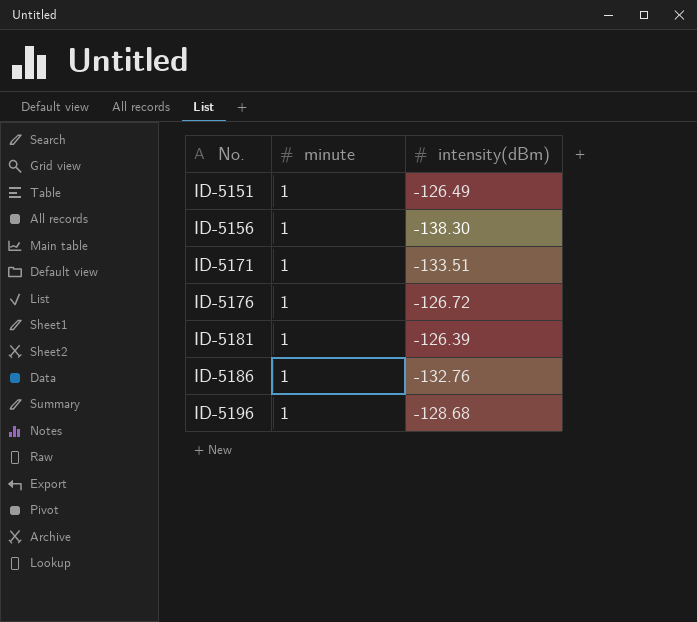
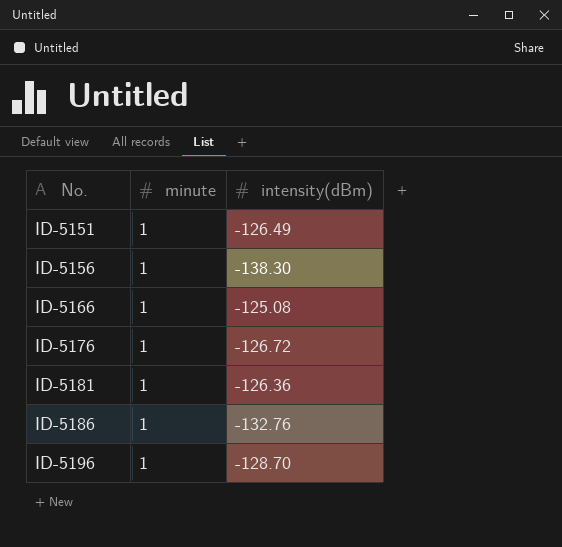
row ID-5171: 1 | -133.51 -> none
row ID-5166: none -> 1 | -125.08
ID-5181 | intensity(dBm): -126.39 -> -126.36
ID-5196 | intensity(dBm): -128.68 -> -128.70

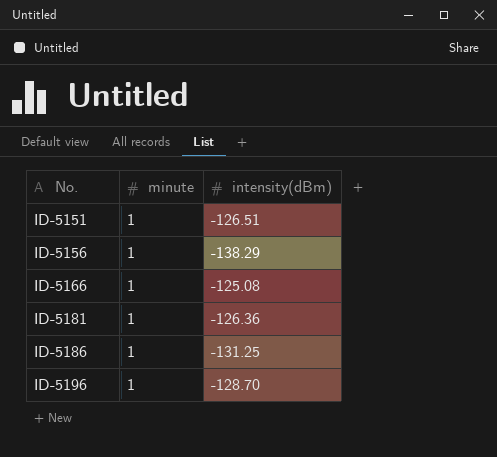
row ID-5176: 1 | -126.72 -> none
ID-5151 | intensity(dBm): -126.49 -> -126.51
ID-5156 | intensity(dBm): -138.30 -> -138.29
ID-5186 | intensity(dBm): -132.76 -> -131.25

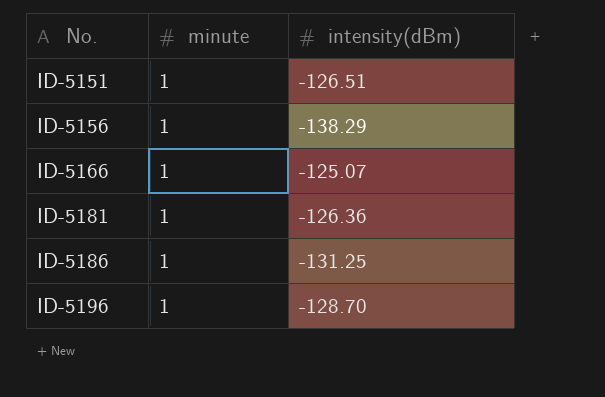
ID-5166 | intensity(dBm): -125.08 -> -125.07

